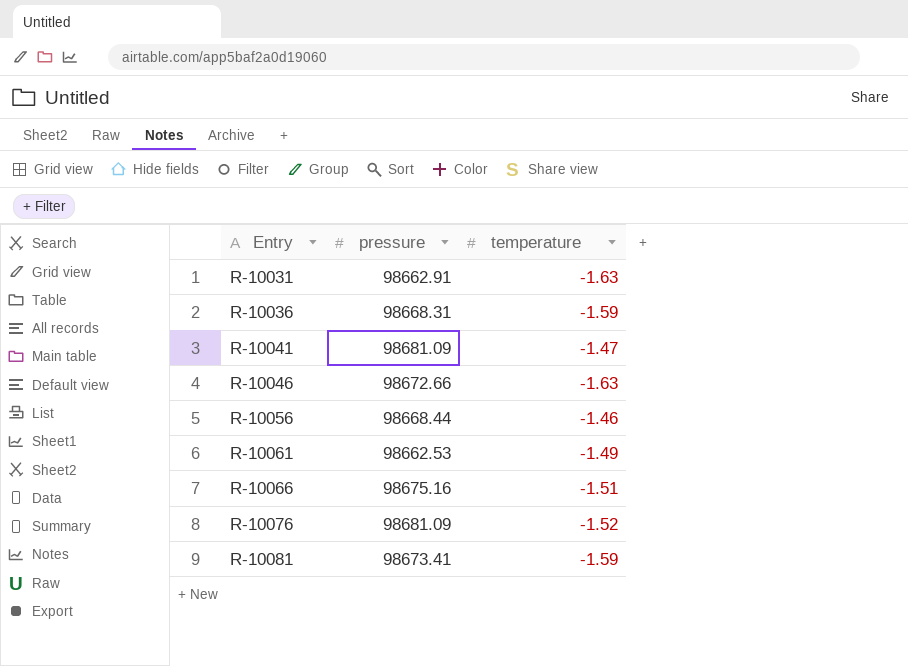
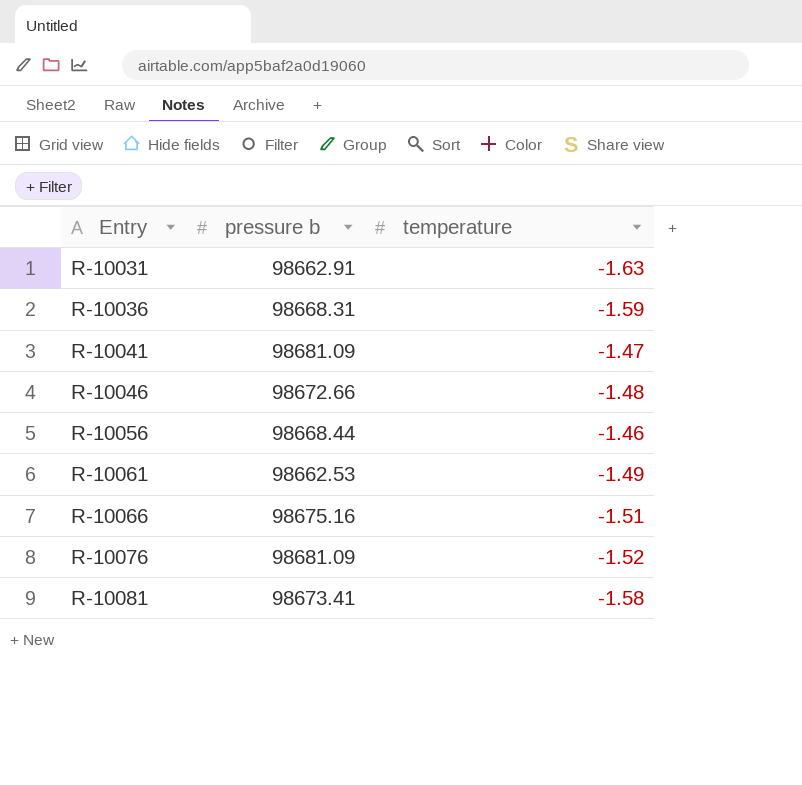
column name: pressure -> pressure b
R-10046 | temperature: -1.63 -> -1.48
R-10081 | temperature: -1.59 -> -1.58

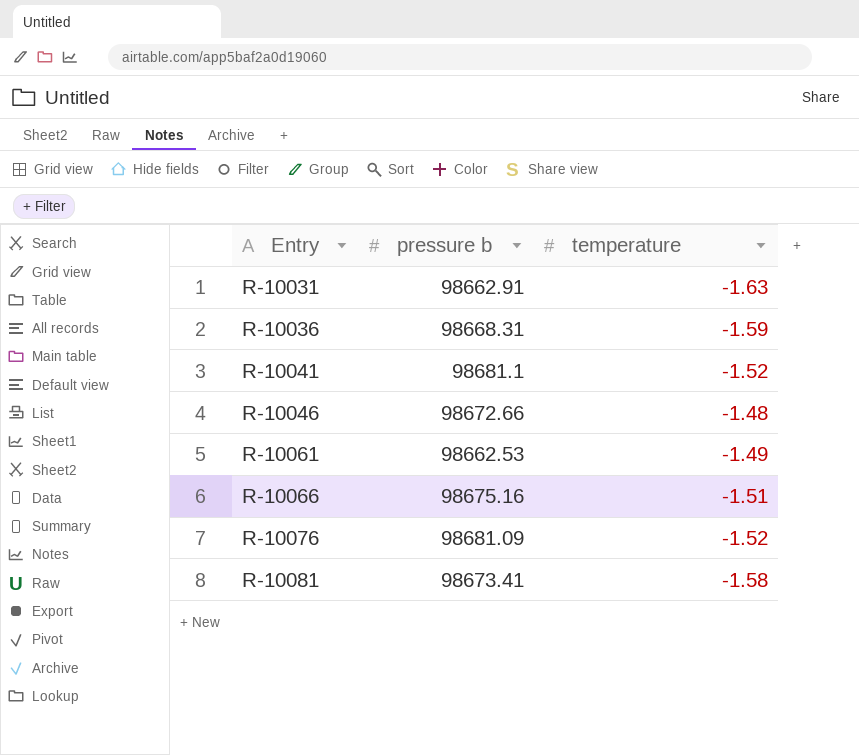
row R-10056: 98668.44 | -1.46 -> none
R-10041 | pressure b: 98681.09 -> 98681.1
R-10041 | temperature: -1.47 -> -1.52

